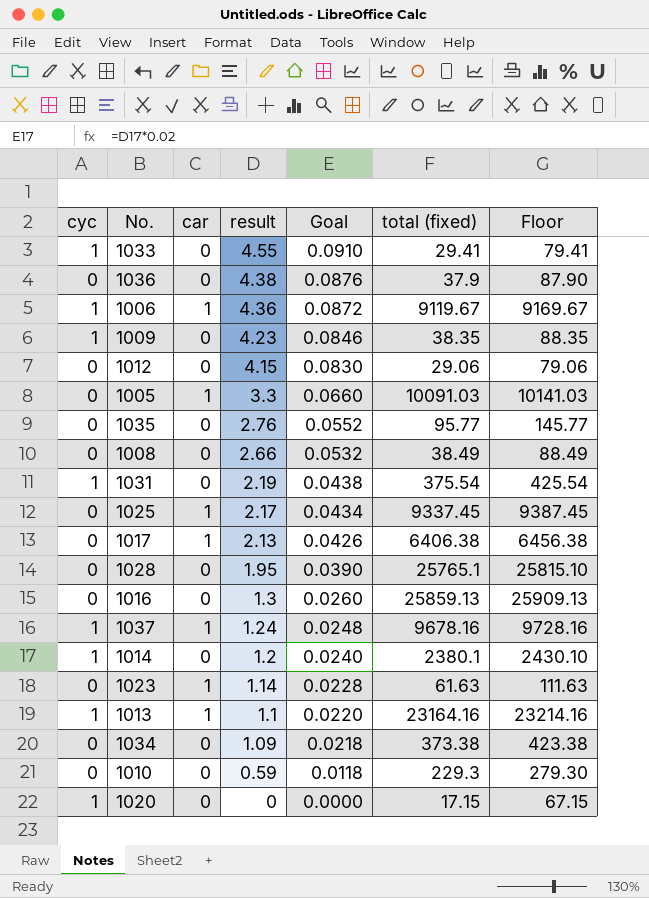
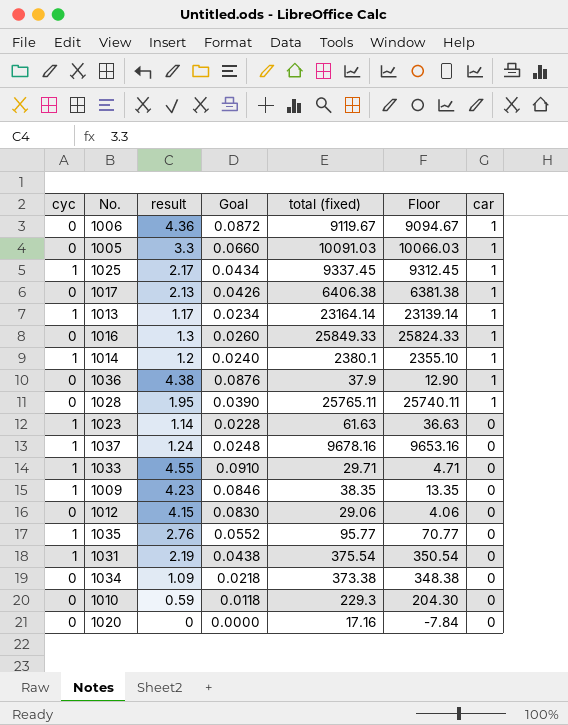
row order: result descending -> car descending
column Floor | formula: [total (fixed)] + 50 -> [total (fixed)] - 25
column car | position: 3 -> 7
row 1008: 0 | 0 | 2.66 | 0.0532 | 38.49 | 88.49 -> none
1006 | cyc: 1 -> 0
1025 | cyc: 0 -> 1
1013 | result: 1.1 -> 1.17
1013 | Goal: 0.0220 -> 0.0234
1013 | total (fixed): 23164.16 -> 23164.14
1016 | total (fixed): 25859.13 -> 25849.33
1016 | car: 0 -> 1
1014 | car: 0 -> 1
1036 | car: 0 -> 1
1028 | total (fixed): 25765.1 -> 25765.11
1028 | car: 0 -> 1
1023 | cyc: 0 -> 1
1023 | car: 1 -> 0
1037 | car: 1 -> 0
1033 | total (fixed): 29.41 -> 29.71
1035 | cyc: 0 -> 1
1020 | cyc: 1 -> 0
1020 | total (fixed): 17.15 -> 17.16

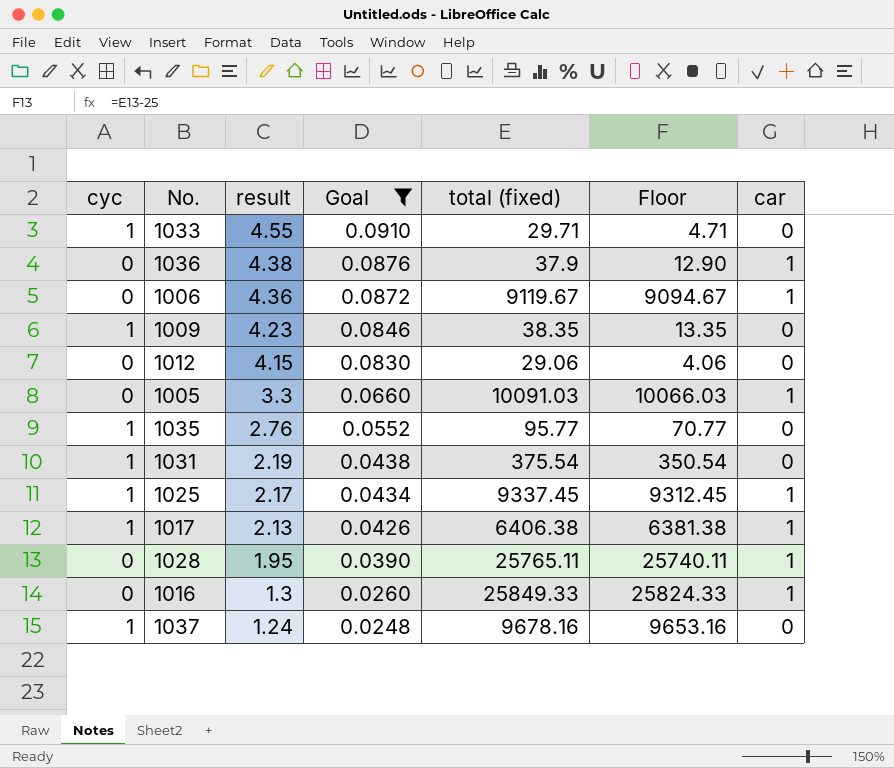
filter: none -> Goal >= 0.0248
row order: car descending -> result descending
1017 | cyc: 0 -> 1

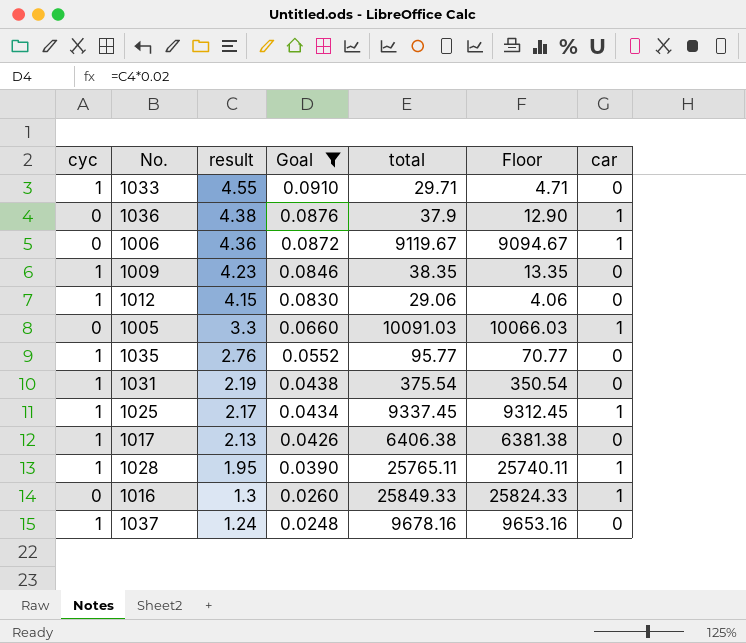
column name: total (fixed) -> total
1012 | cyc: 0 -> 1
1017 | car: 1 -> 0
1028 | cyc: 0 -> 1

